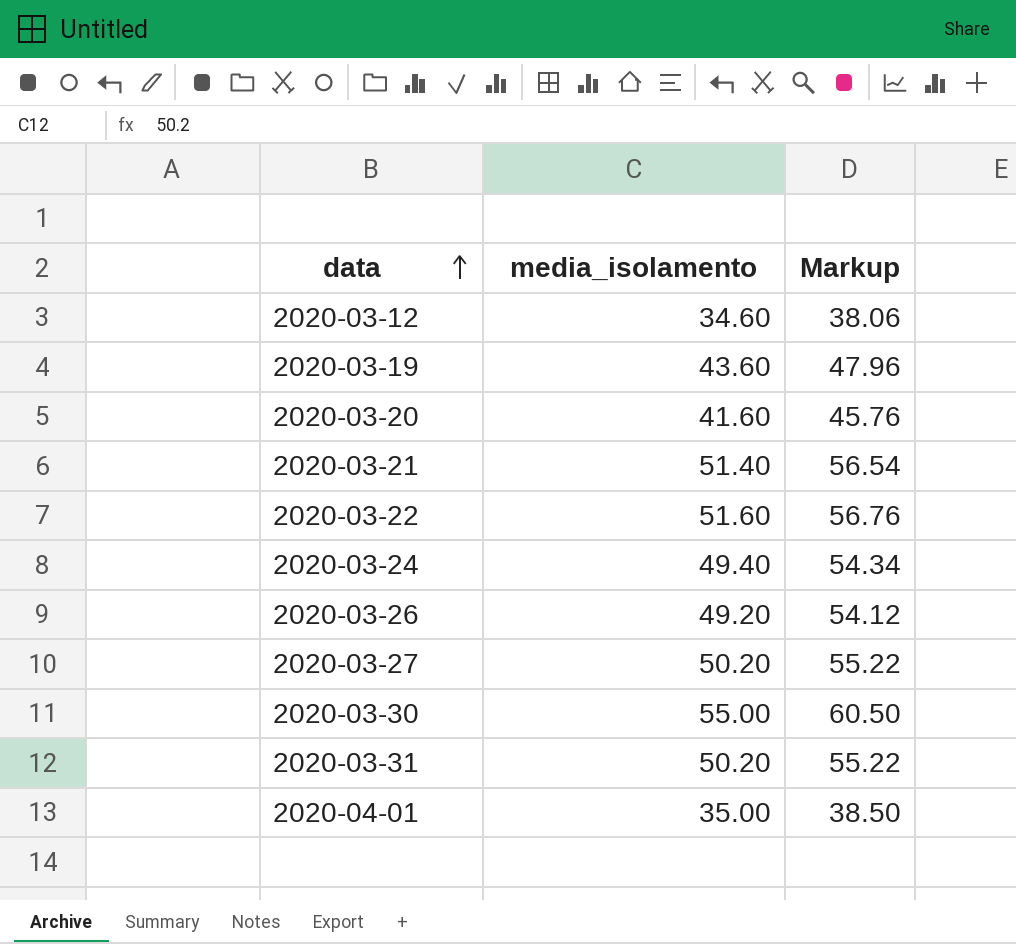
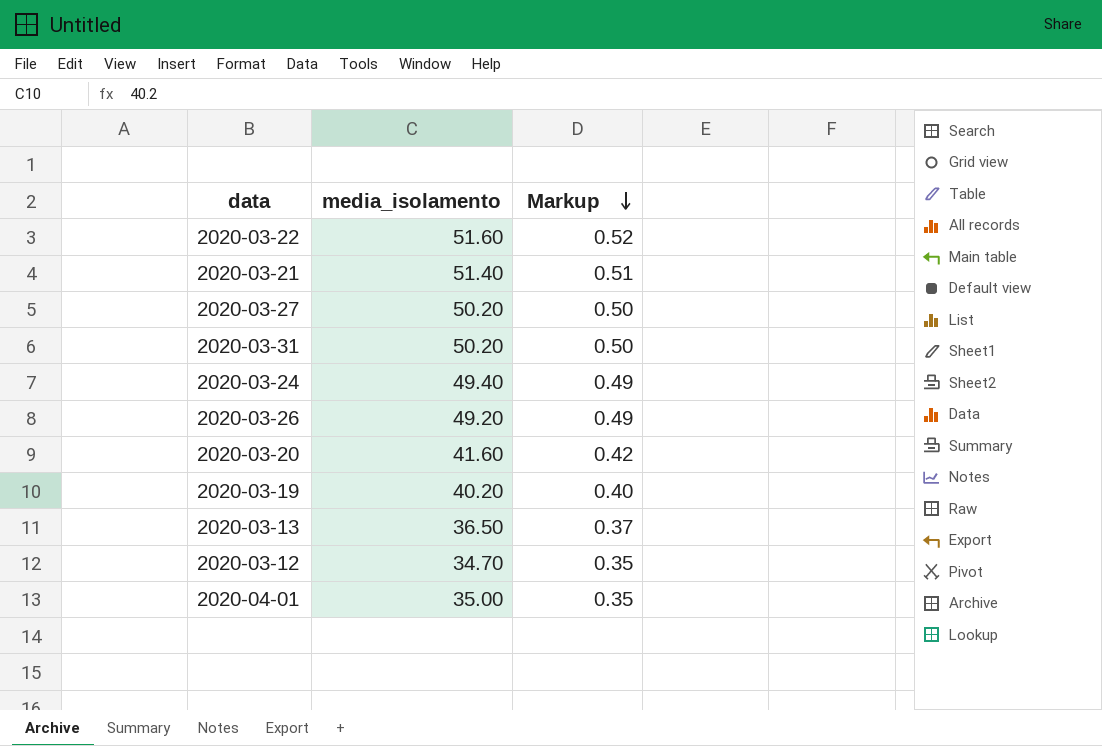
row order: data ascending -> Markup descending
column Markup | formula: [media_isolamento] * 1.1 -> [media_isolamento] * 0.01
row 2020-03-30: 55.00 | 60.50 -> none
2020-03-19 | media_isolamento: 43.60 -> 40.20
row 2020-03-13: none -> 36.50 | 0.37
2020-03-12 | media_isolamento: 34.60 -> 34.70

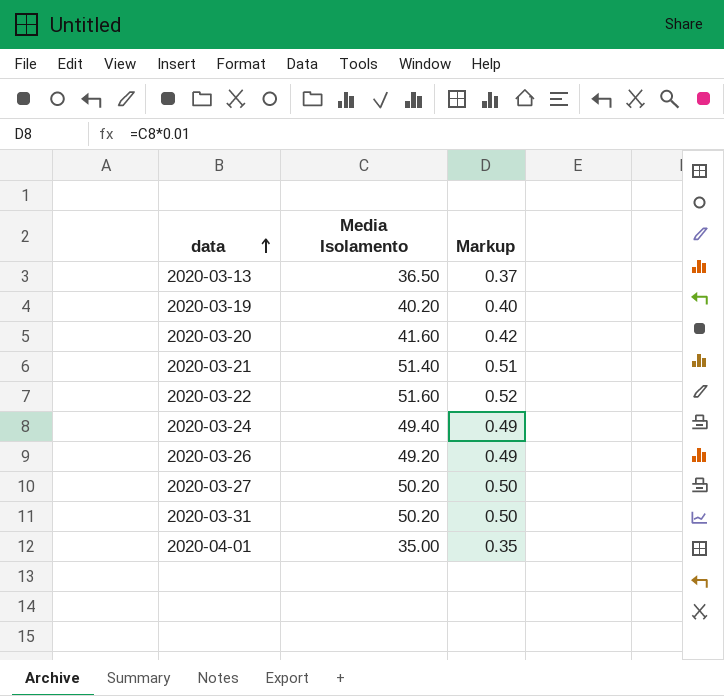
row order: Markup descending -> data ascending
column name: media_isolamento -> Media Isolamento
row 2020-03-12: 34.70 | 0.35 -> none

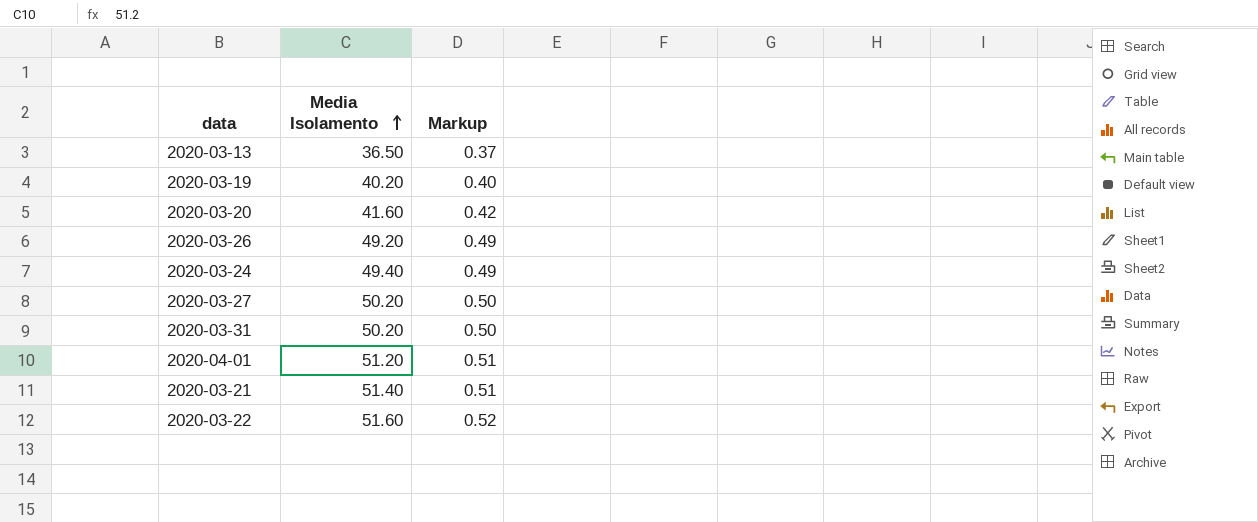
row order: data ascending -> Media Isolamento ascending
2020-04-01 | Media Isolamento: 35.00 -> 51.20
2020-04-01 | Markup: 0.35 -> 0.51

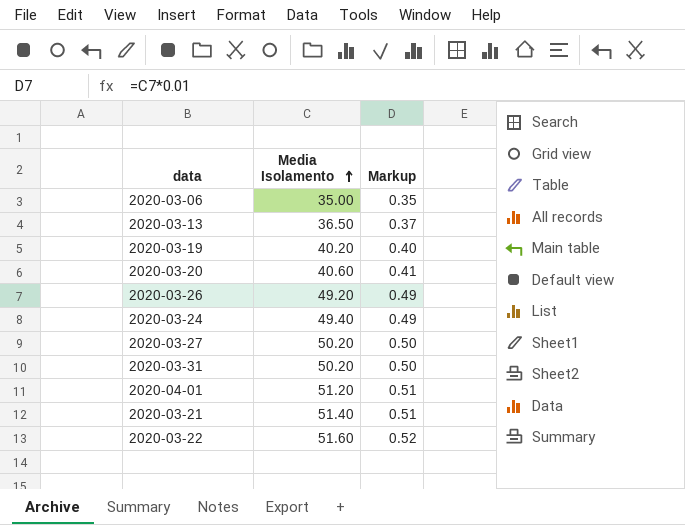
row 2020-03-06: none -> 35.00 | 0.35
2020-03-20 | Media Isolamento: 41.60 -> 40.60
2020-03-20 | Markup: 0.42 -> 0.41

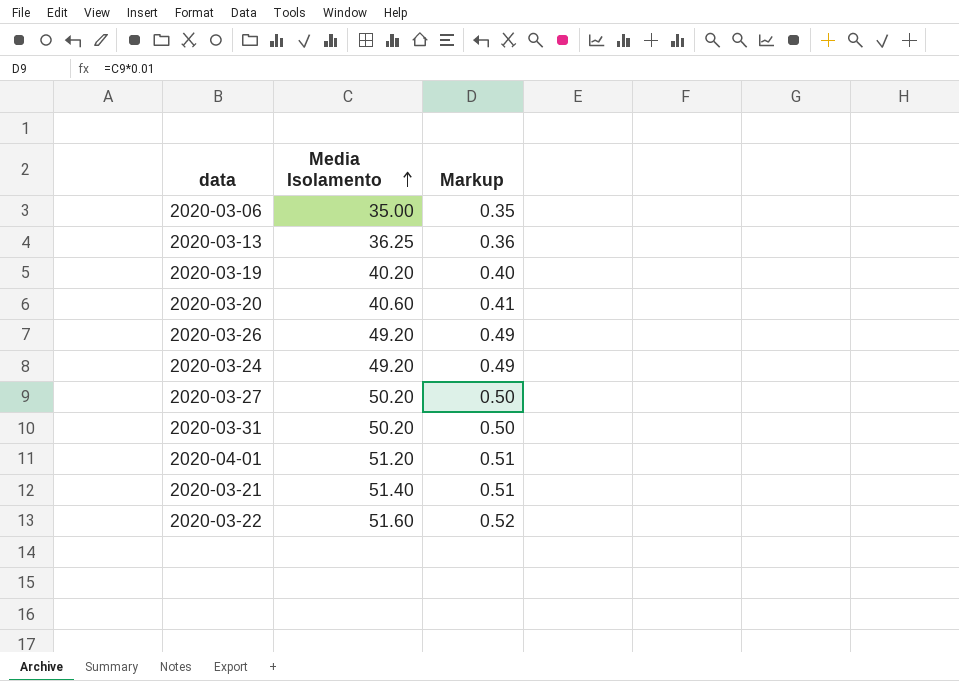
2020-03-13 | Media Isolamento: 36.50 -> 36.25
2020-03-13 | Markup: 0.37 -> 0.36
2020-03-24 | Media Isolamento: 49.40 -> 49.20

